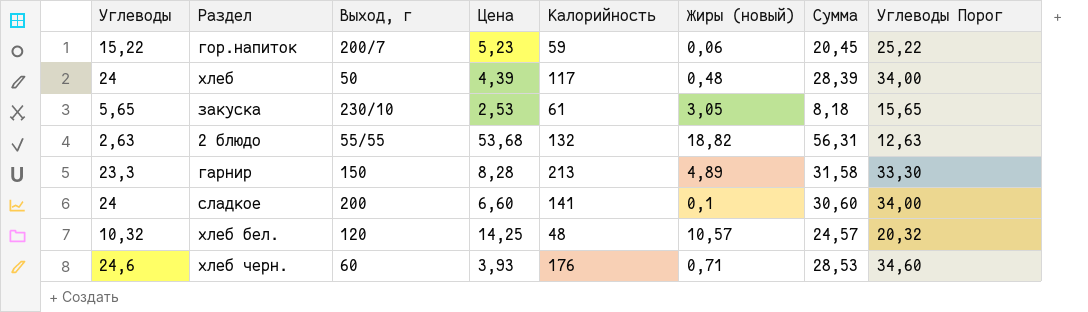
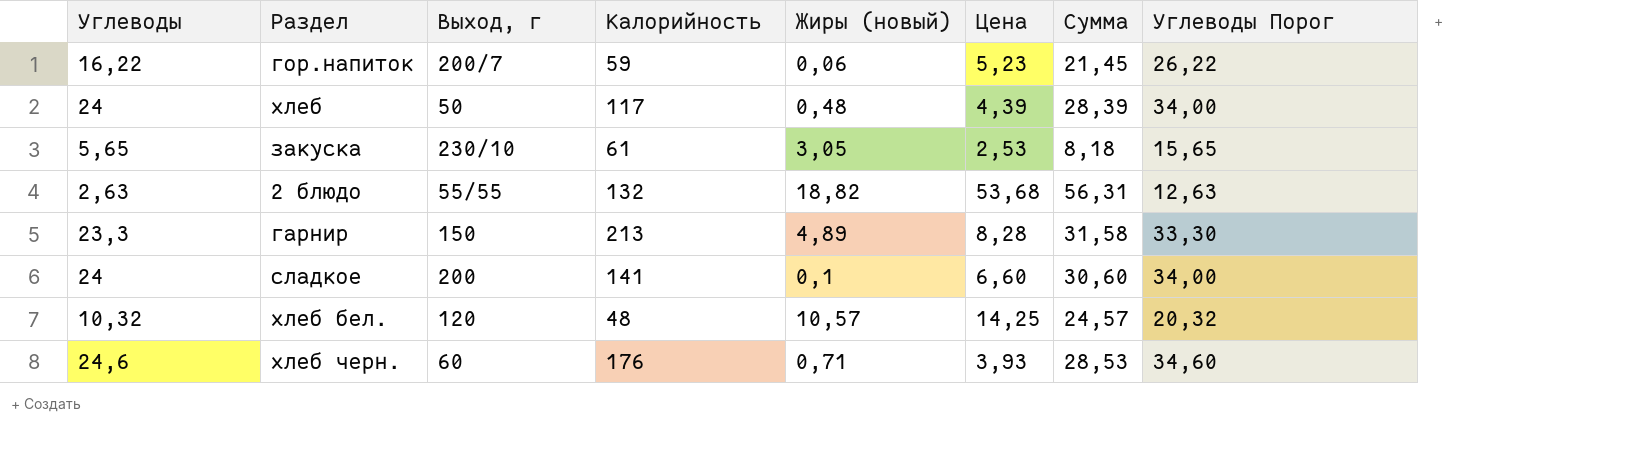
column Цена | position: 4 -> 6
гор.напиток | Углеводы: 15,22 -> 16,22
гор.напиток | Сумма: 20,45 -> 21,45
гор.напиток | Углеводы Порог: 25,22 -> 26,22

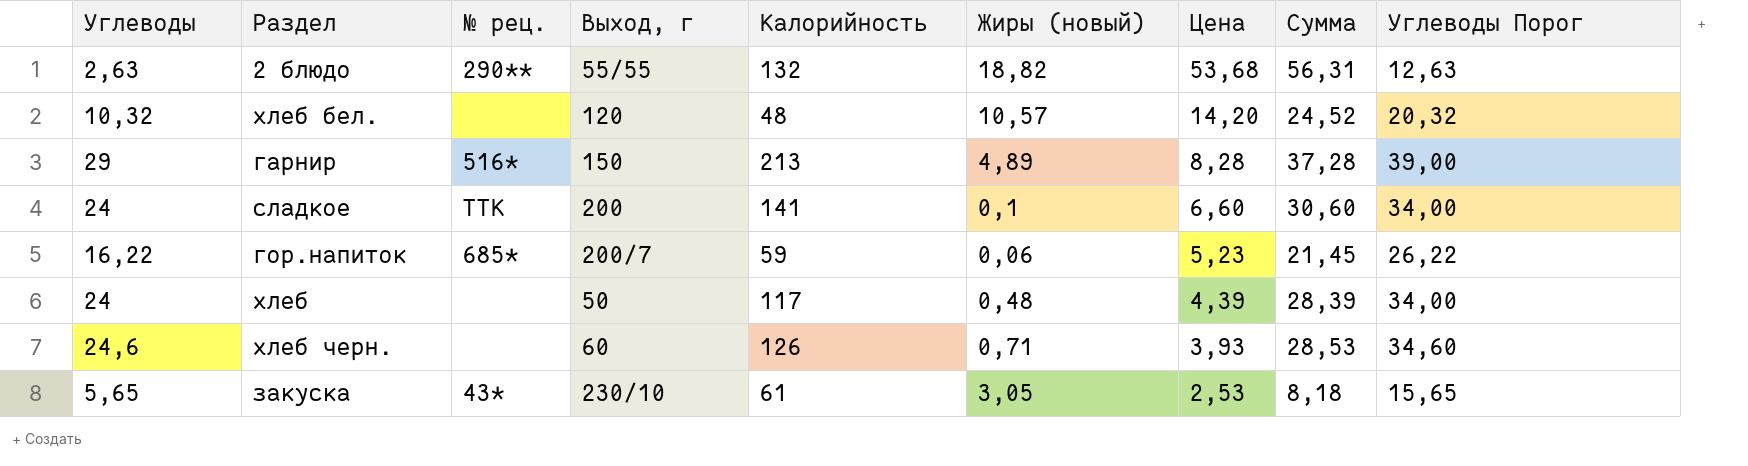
row order: none -> Цена descending
column № рец. | position: none -> 3
хлеб бел. | Цена: 14,25 -> 14,20
хлеб бел. | Сумма: 24,57 -> 24,52
гарнир | Углеводы: 23,3 -> 29
гарнир | Сумма: 31,58 -> 37,28
гарнир | Углеводы Порог: 33,30 -> 39,00
хлеб черн. | Калорийность: 176 -> 126

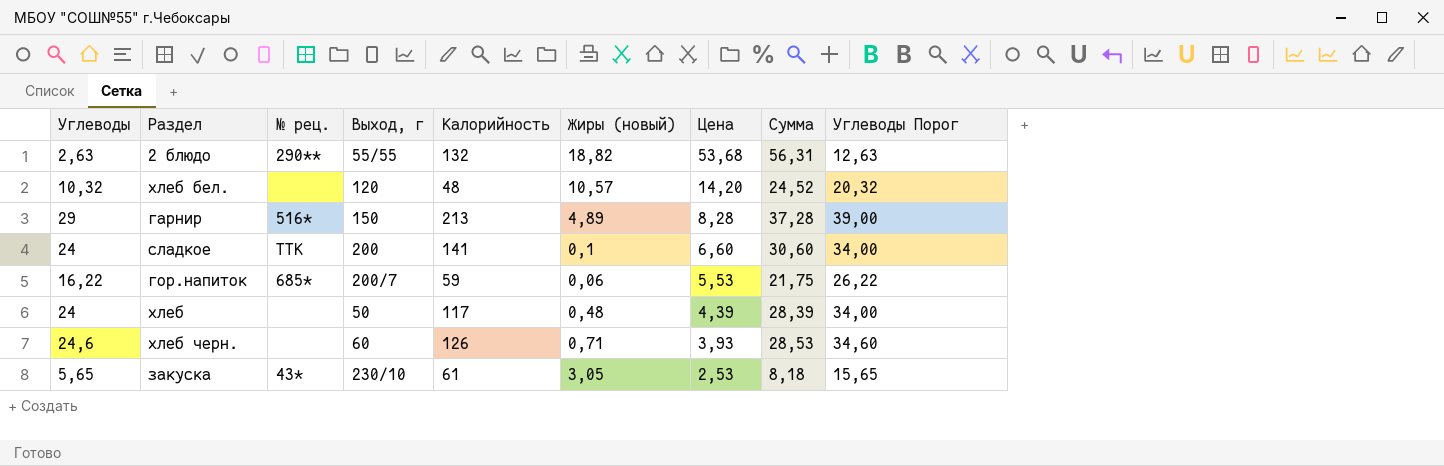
гор.напиток | Цена: 5,23 -> 5,53
гор.напиток | Сумма: 21,45 -> 21,75

